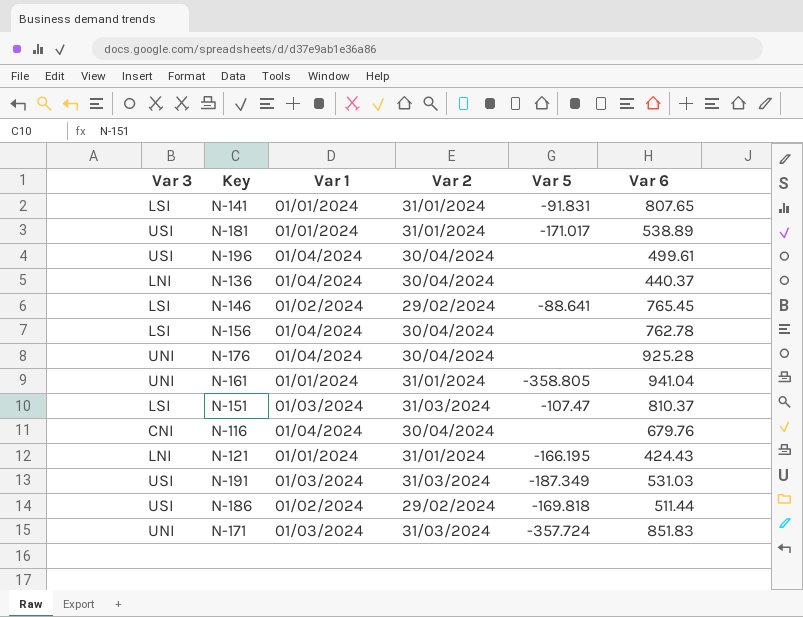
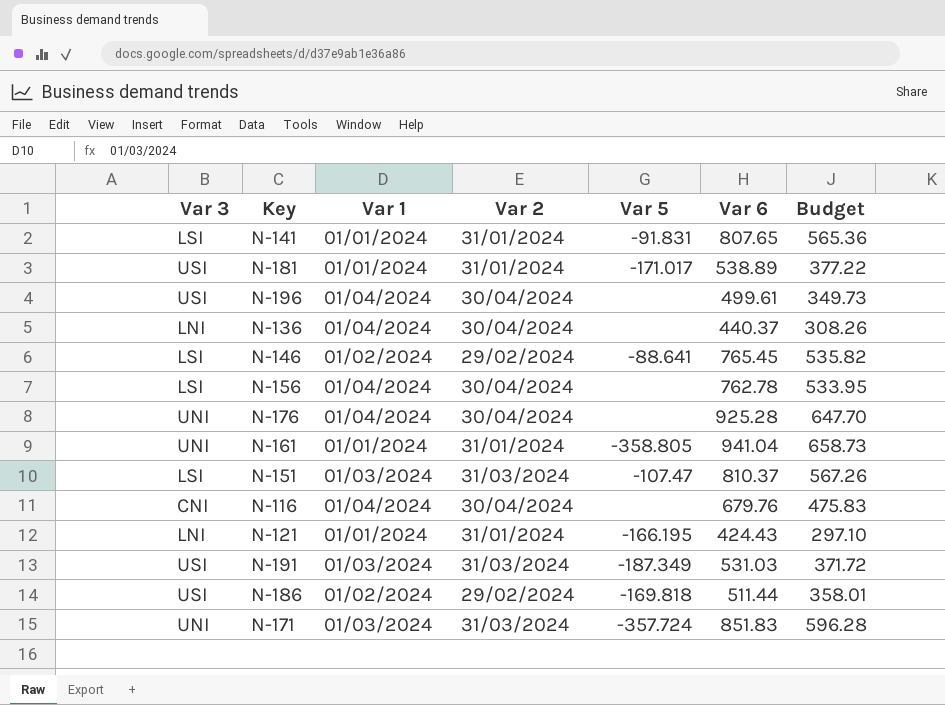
column Budget | formula: none -> [Var 6] * 0.7

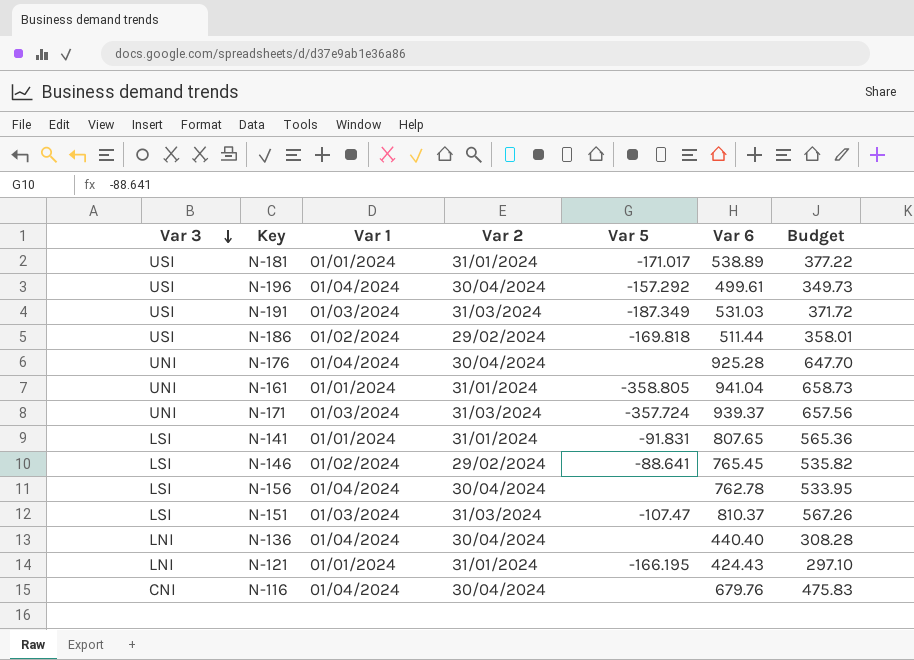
row order: none -> Var 3 descending
N-196 | Var 5: none -> -157.292
N-171 | Var 6: 851.83 -> 939.37
N-171 | Budget: 596.28 -> 657.56
N-136 | Var 6: 440.37 -> 440.40
N-136 | Budget: 308.26 -> 308.28

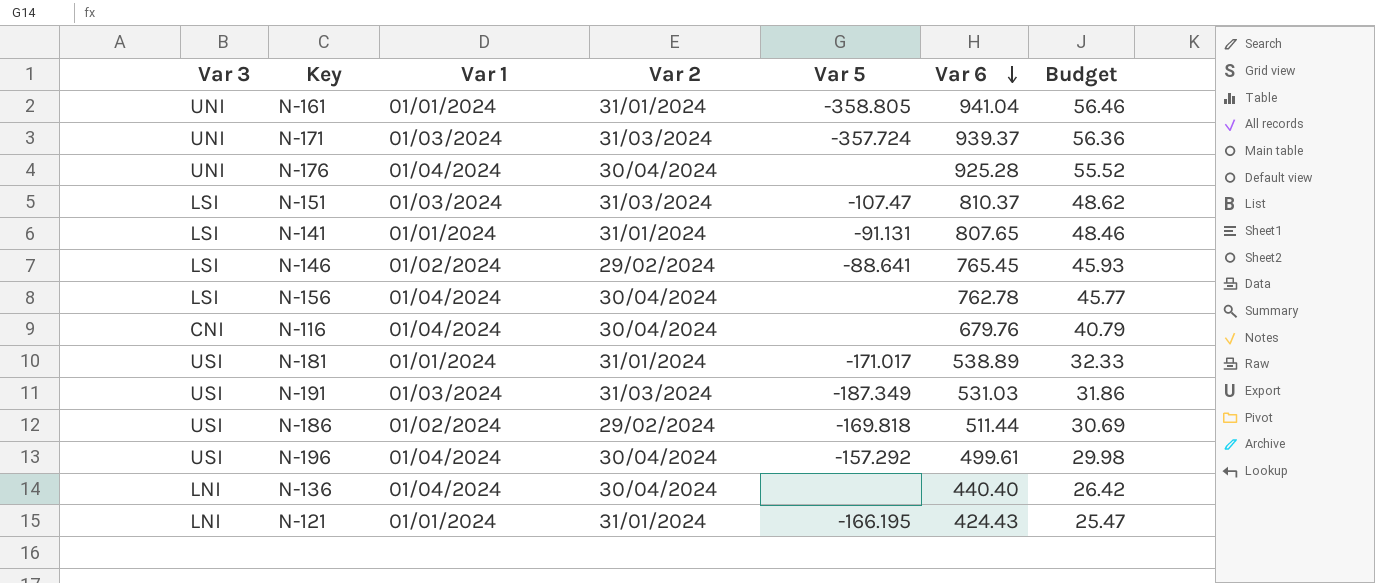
row order: Var 3 descending -> Var 6 descending
column Budget | formula: [Var 6] * 0.7 -> [Var 6] * 0.06
N-141 | Var 5: -91.831 -> -91.131

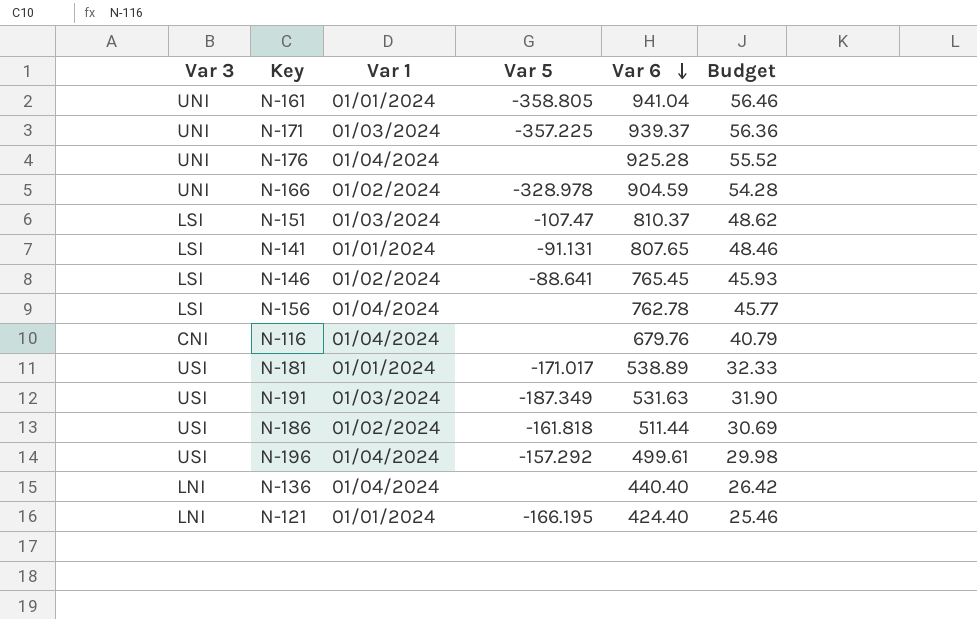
column Var 2 | position: 4 -> none
N-171 | Var 5: -357.724 -> -357.225
row N-166: none -> UNI | 01/02/2024 | -328.978 | 904.59 | 54.28
N-191 | Var 6: 531.03 -> 531.63
N-191 | Budget: 31.86 -> 31.90
N-186 | Var 5: -169.818 -> -161.818
N-121 | Var 6: 424.43 -> 424.40
N-121 | Budget: 25.47 -> 25.46

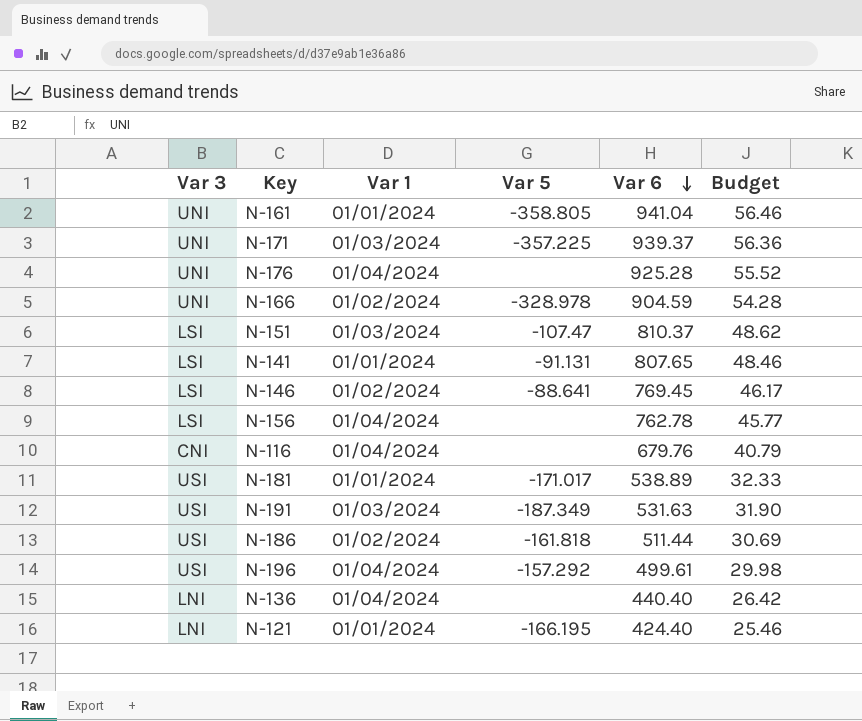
N-146 | Var 6: 765.45 -> 769.45
N-146 | Budget: 45.93 -> 46.17

